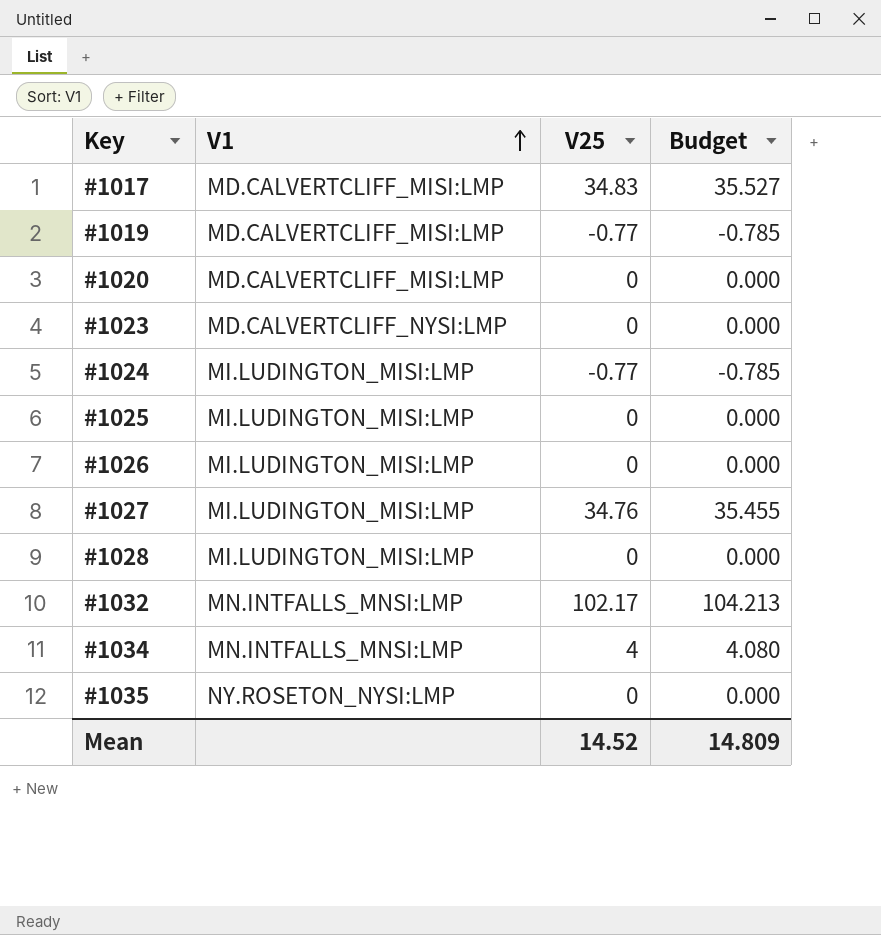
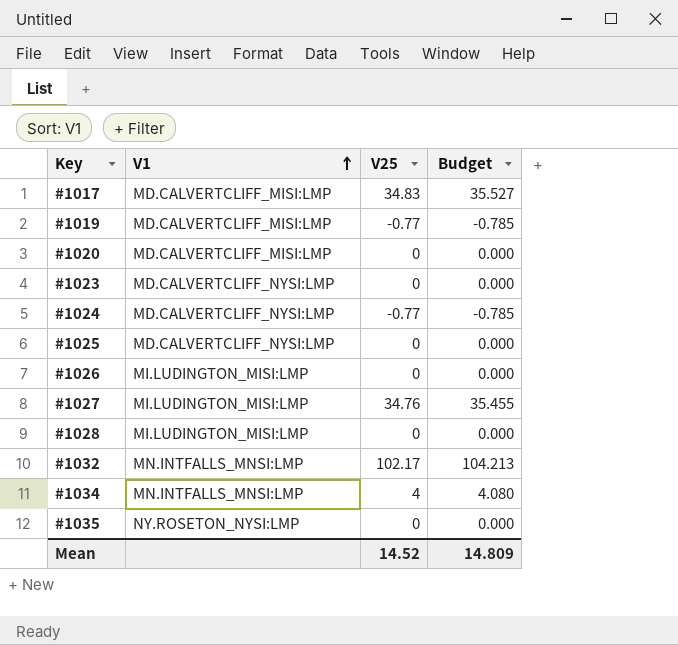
#1024 | V1: MI.LUDINGTON_MISI:LMP -> MD.CALVERTCLIFF_NYSI:LMP
#1025 | V1: MI.LUDINGTON_MISI:LMP -> MD.CALVERTCLIFF_NYSI:LMP

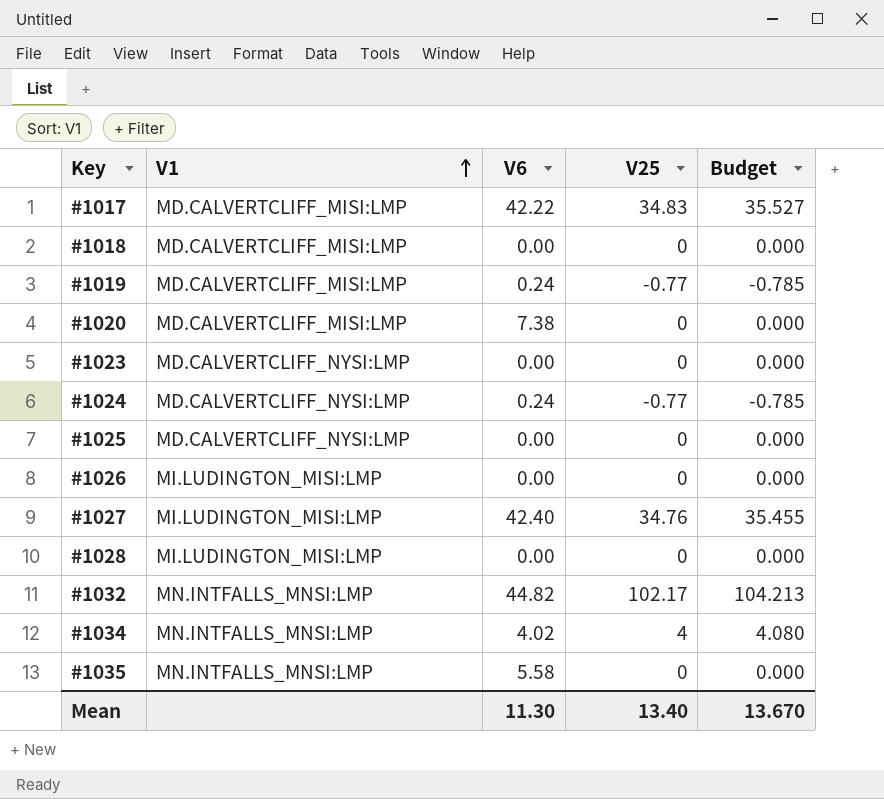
column V6 | position: none -> 3
row #1018: none -> MD.CALVERTCLIFF_MISI:LMP | 0.00 | 0 | 0.000
#1035 | V1: NY.ROSETON_NYSI:LMP -> MN.INTFALLS_MNSI:LMP
Mean | V25: 14.52 -> 13.40
Mean | Budget: 14.809 -> 13.670

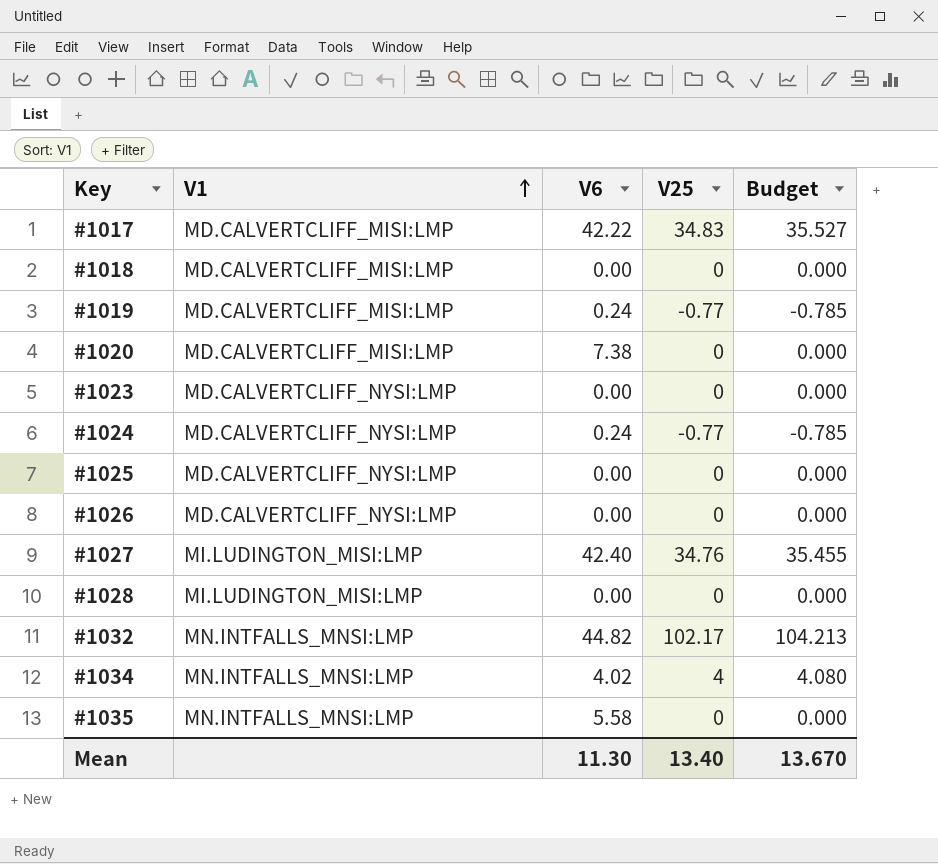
#1026 | V1: MI.LUDINGTON_MISI:LMP -> MD.CALVERTCLIFF_NYSI:LMP

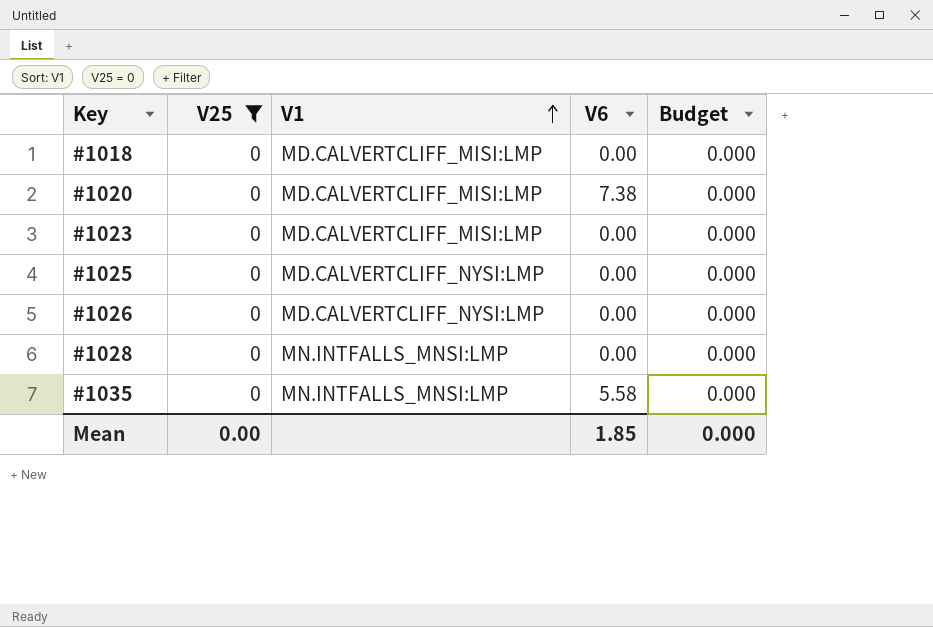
filter: none -> V25 = 0
column V25 | position: 4 -> 2
#1023 | V1: MD.CALVERTCLIFF_NYSI:LMP -> MD.CALVERTCLIFF_MISI:LMP
#1028 | V1: MI.LUDINGTON_MISI:LMP -> MN.INTFALLS_MNSI:LMP
Mean | V25: 13.40 -> 0.00
Mean | V6: 11.30 -> 1.85
Mean | Budget: 13.670 -> 0.000

